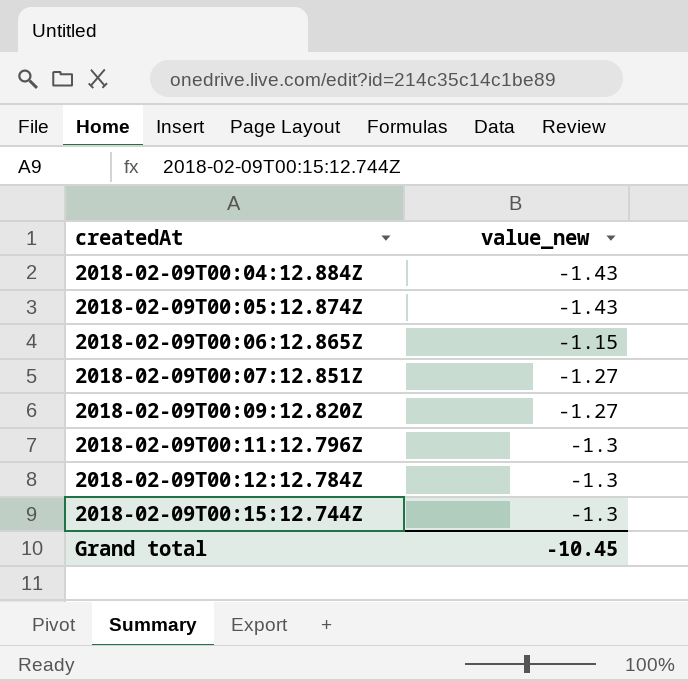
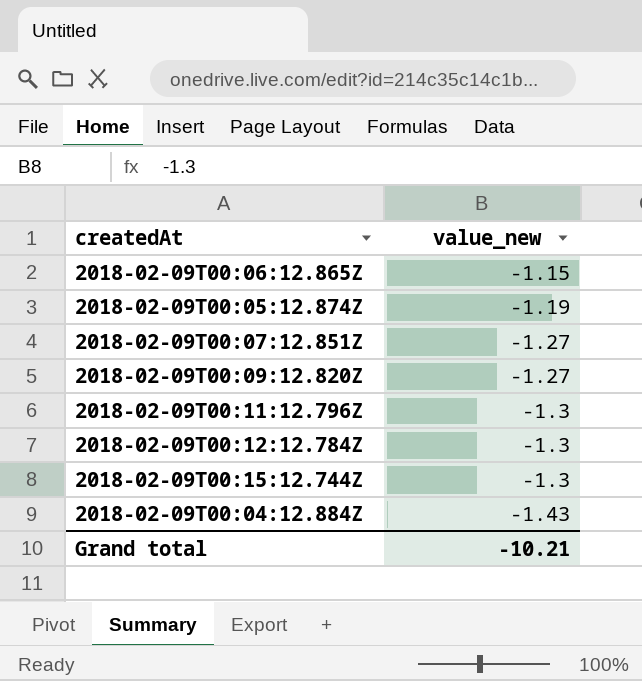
row order: createdAt ascending -> value_new descending
2018-02-09T00:05:12.874Z | value_new: -1.43 -> -1.19
Grand total | value_new: -10.45 -> -10.21

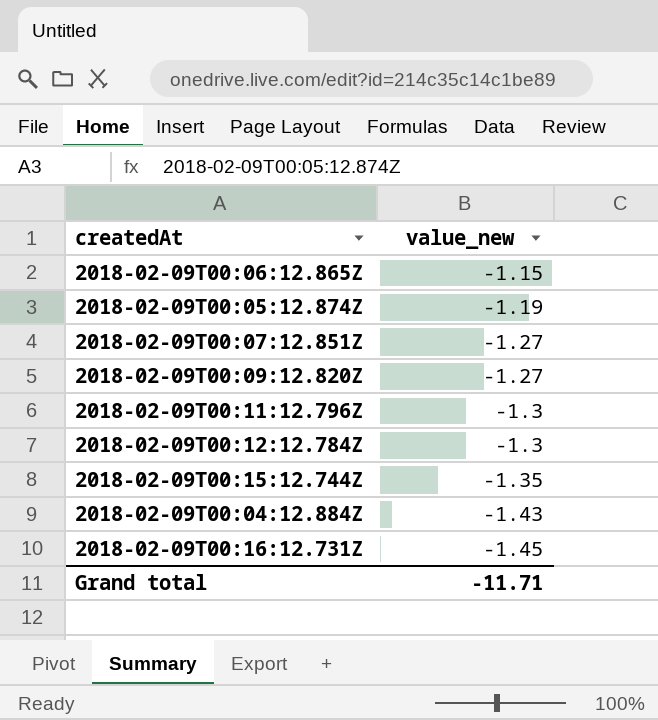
2018-02-09T00:15:12.744Z | value_new: -1.3 -> -1.35
row 2018-02-09T00:16:12.731Z: none -> -1.45
Grand total | value_new: -10.21 -> -11.71

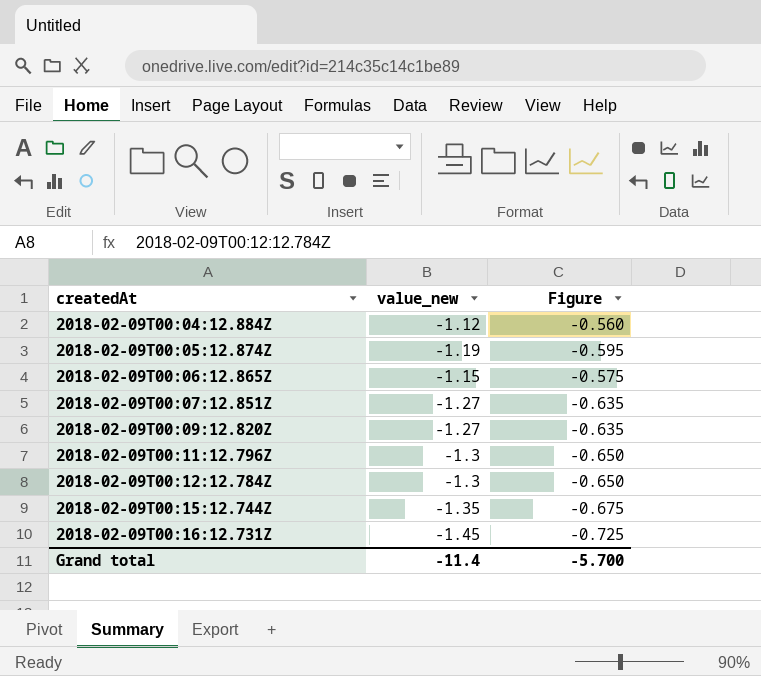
row order: value_new descending -> createdAt ascending
column Figure | formula: none -> [value_new] * 0.5
2018-02-09T00:04:12.884Z | value_new: -1.43 -> -1.12
Grand total | value_new: -11.71 -> -11.4

